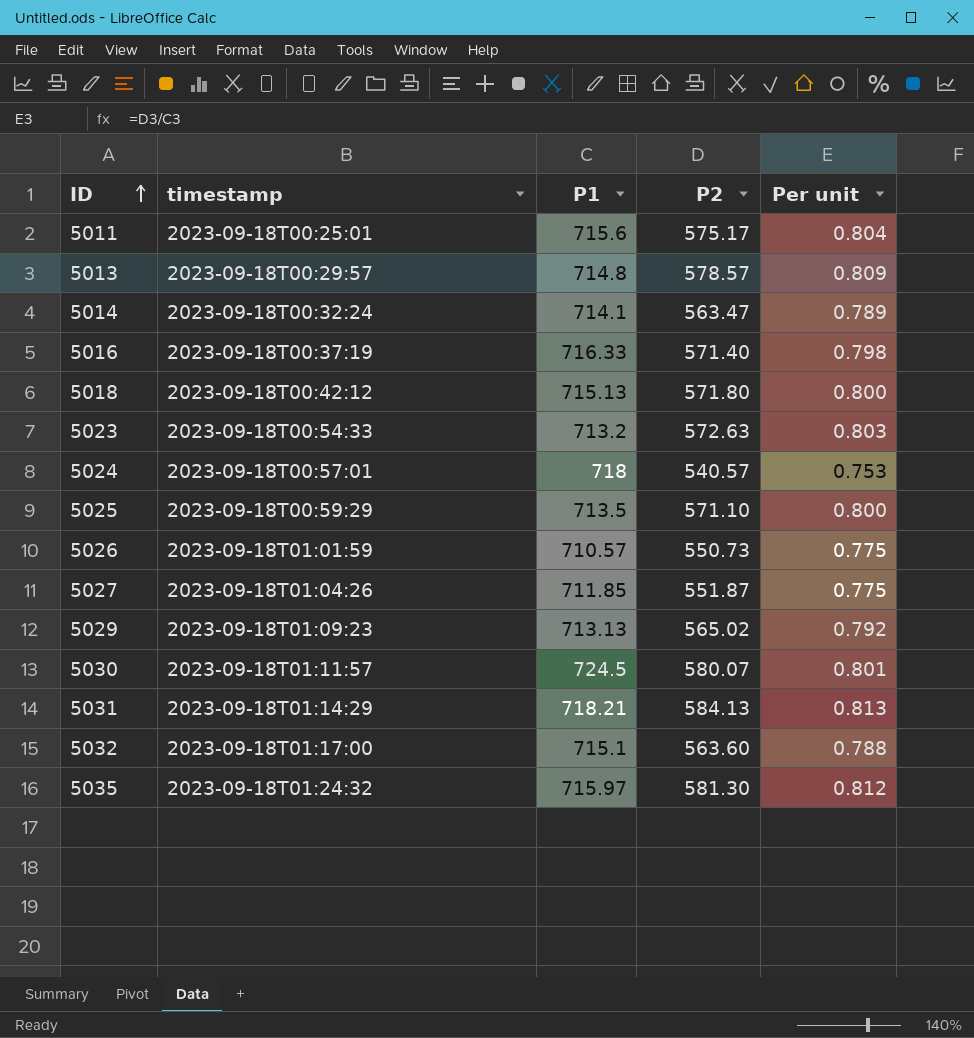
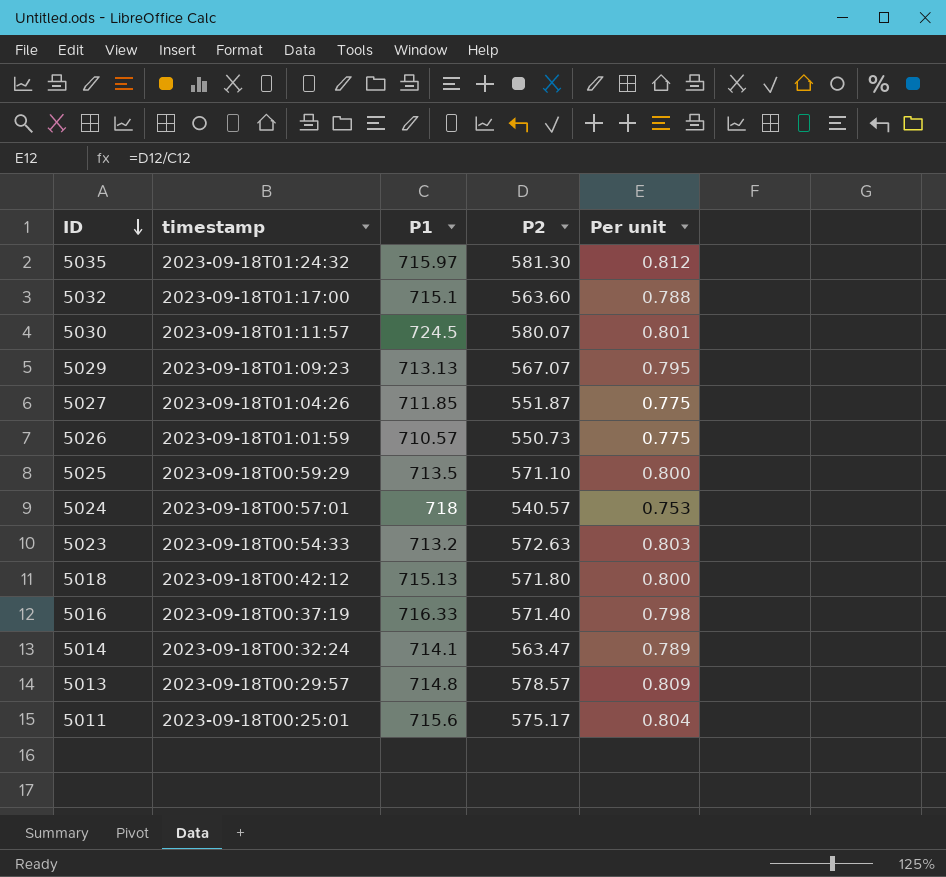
row order: ID ascending -> ID descending
row 5031: 2023-09-18T01:14:29 | 718.21 | 584.13 | 0.813 -> none
5029 | P2: 565.02 -> 567.07
5029 | Per unit: 0.792 -> 0.795

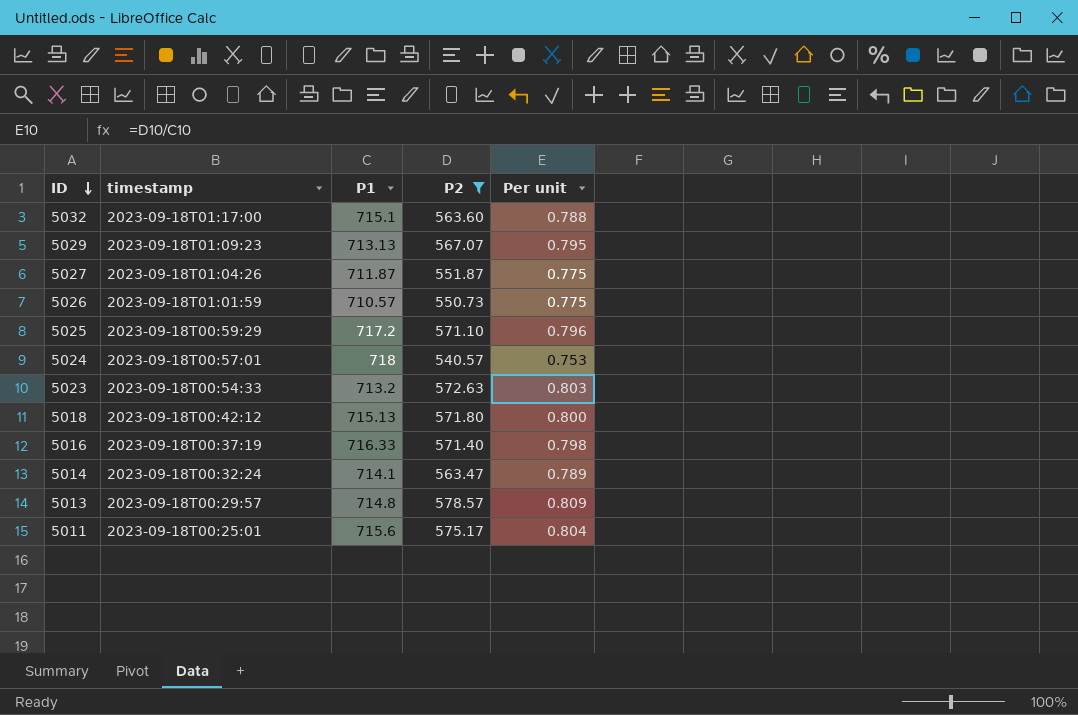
filter: none -> P2 <= 578.57
5027 | P1: 711.85 -> 711.87
5025 | P1: 713.5 -> 717.2
5025 | Per unit: 0.800 -> 0.796

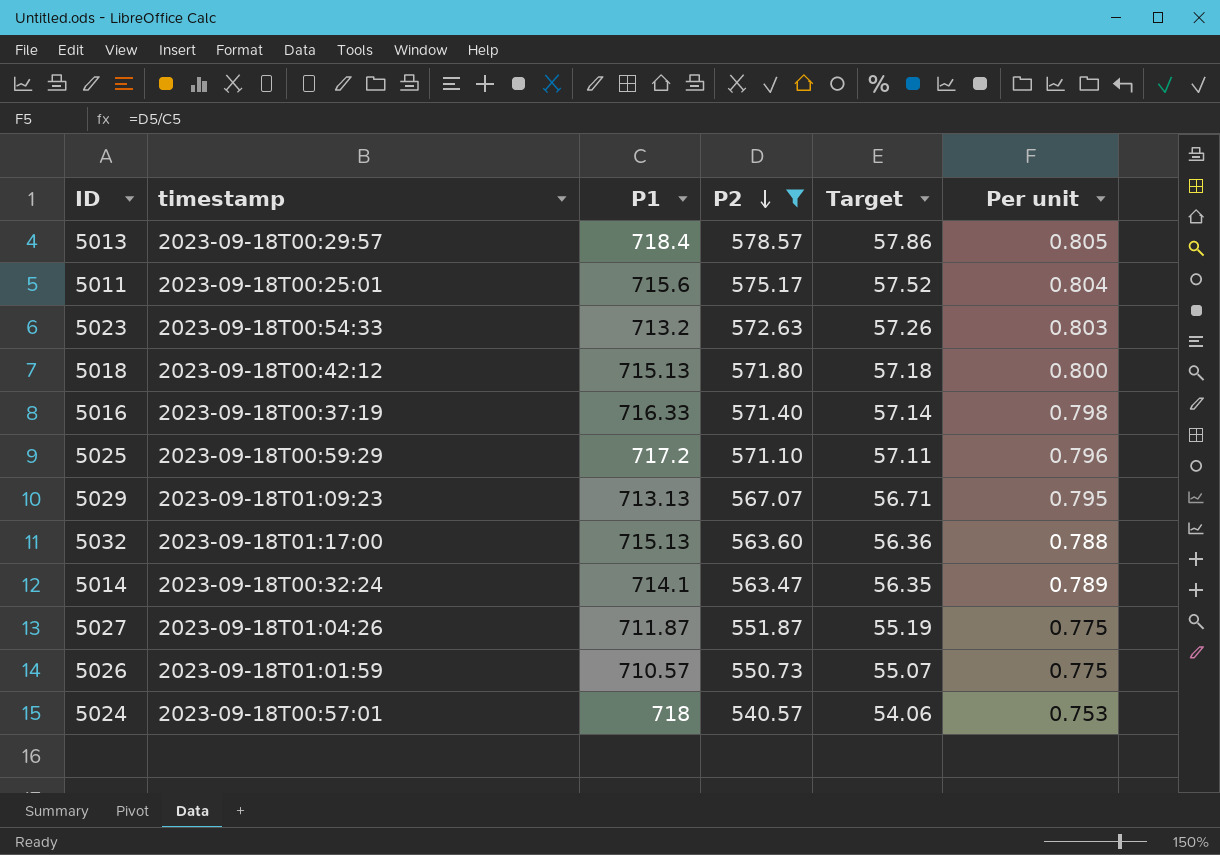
row order: ID descending -> P2 descending
column Target | formula: none -> [P2] * 0.1
5013 | P1: 714.8 -> 718.4
5013 | Per unit: 0.809 -> 0.805
5032 | P1: 715.1 -> 715.13

